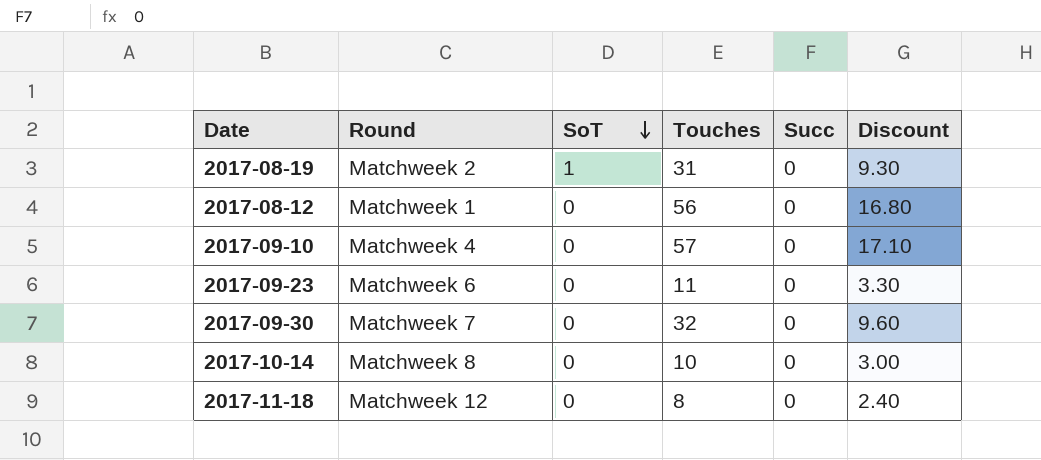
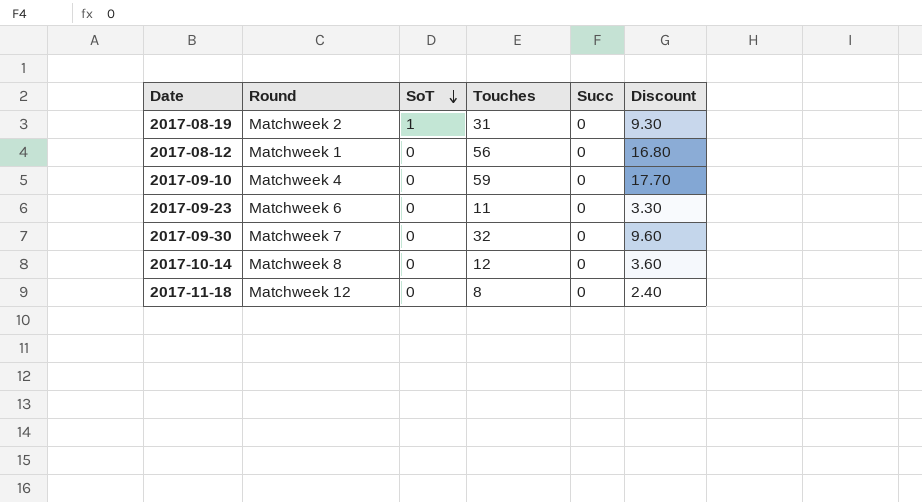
2017-09-10 | Touches: 57 -> 59
2017-09-10 | Discount: 17.10 -> 17.70
2017-10-14 | Touches: 10 -> 12
2017-10-14 | Discount: 3.00 -> 3.60

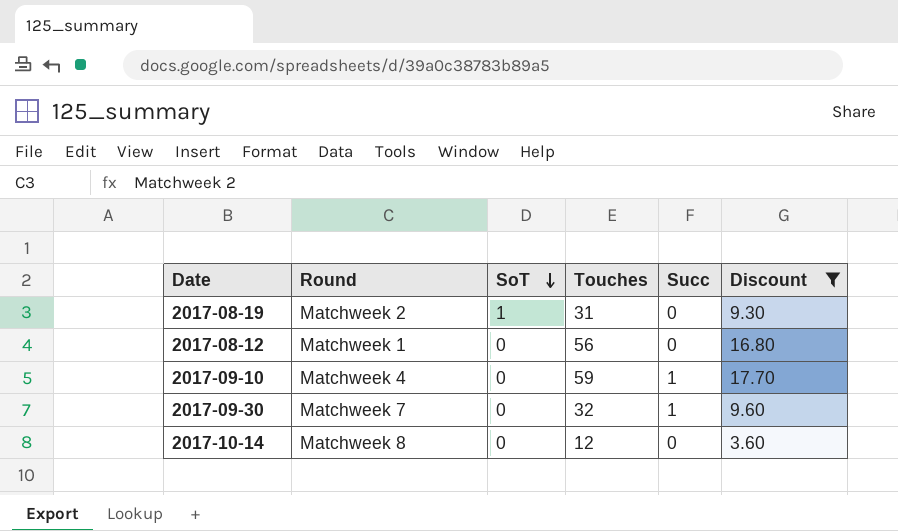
filter: none -> Discount >= 3.60
2017-09-10 | Succ: 0 -> 1
2017-09-30 | Succ: 0 -> 1

